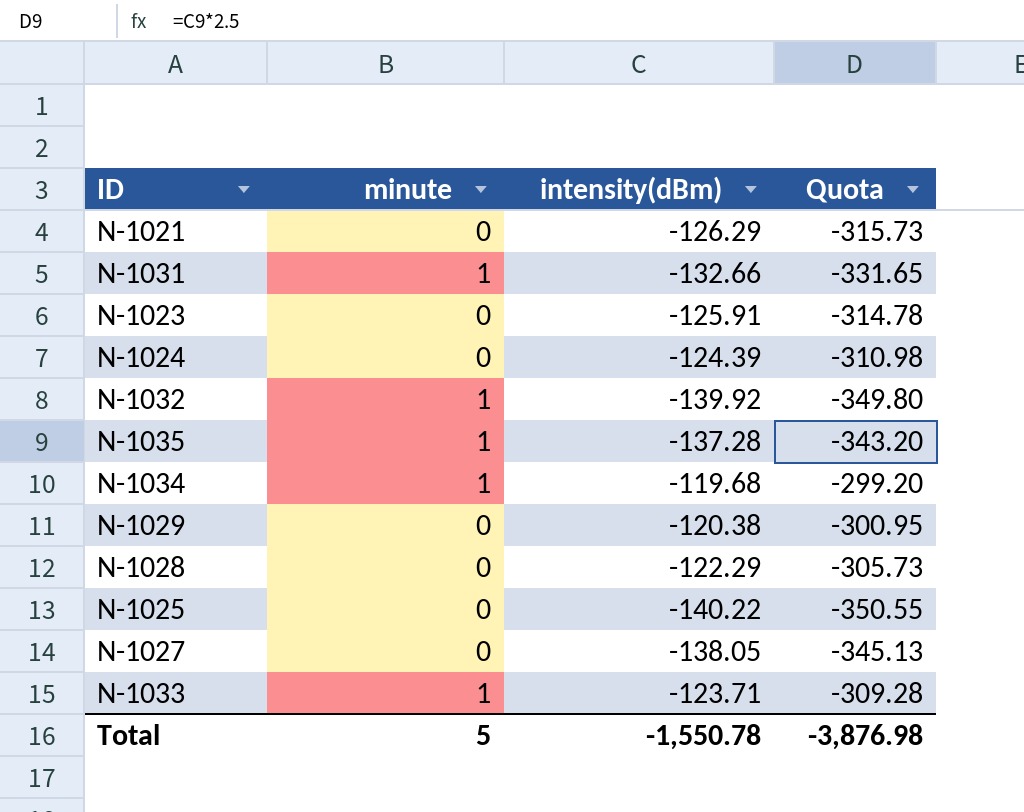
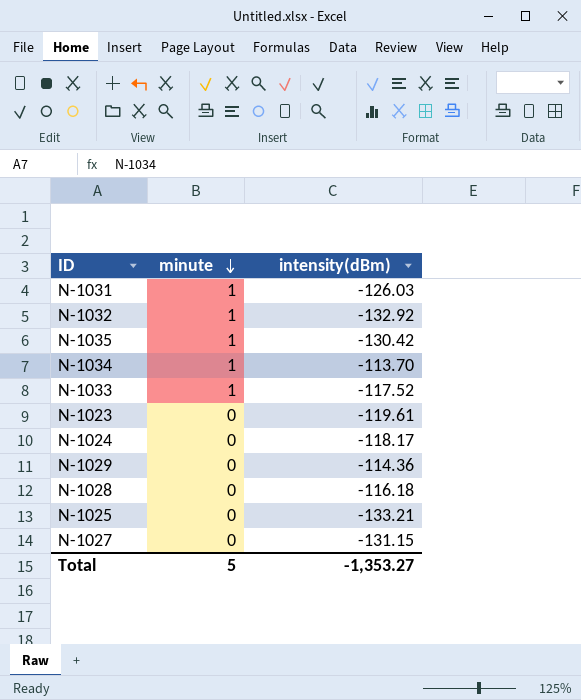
row order: none -> minute descending
column Quota | formula: [intensity(dBm)] * 2.5 -> none
row N-1021: 0 | -126.29 | -315.73 -> none
N-1031 | intensity(dBm): -132.66 -> -126.03
N-1032 | intensity(dBm): -139.92 -> -132.92
N-1035 | intensity(dBm): -137.28 -> -130.42
N-1034 | intensity(dBm): -119.68 -> -113.70
N-1033 | intensity(dBm): -123.71 -> -117.52
N-1023 | intensity(dBm): -125.91 -> -119.61
N-1024 | intensity(dBm): -124.39 -> -118.17
N-1029 | intensity(dBm): -120.38 -> -114.36
N-1028 | intensity(dBm): -122.29 -> -116.18
N-1025 | intensity(dBm): -140.22 -> -133.21
N-1027 | intensity(dBm): -138.05 -> -131.15
Total | intensity(dBm): -1,550.78 -> -1,353.27

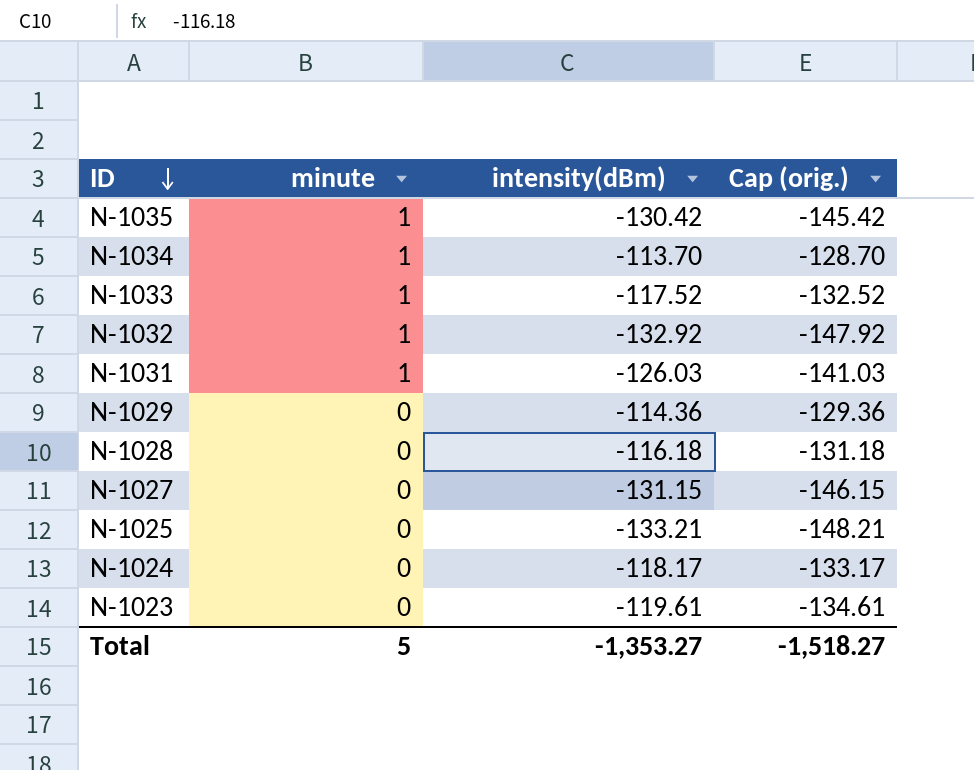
row order: minute descending -> ID descending
column Cap (orig.) | formula: none -> [intensity(dBm)] - 15

